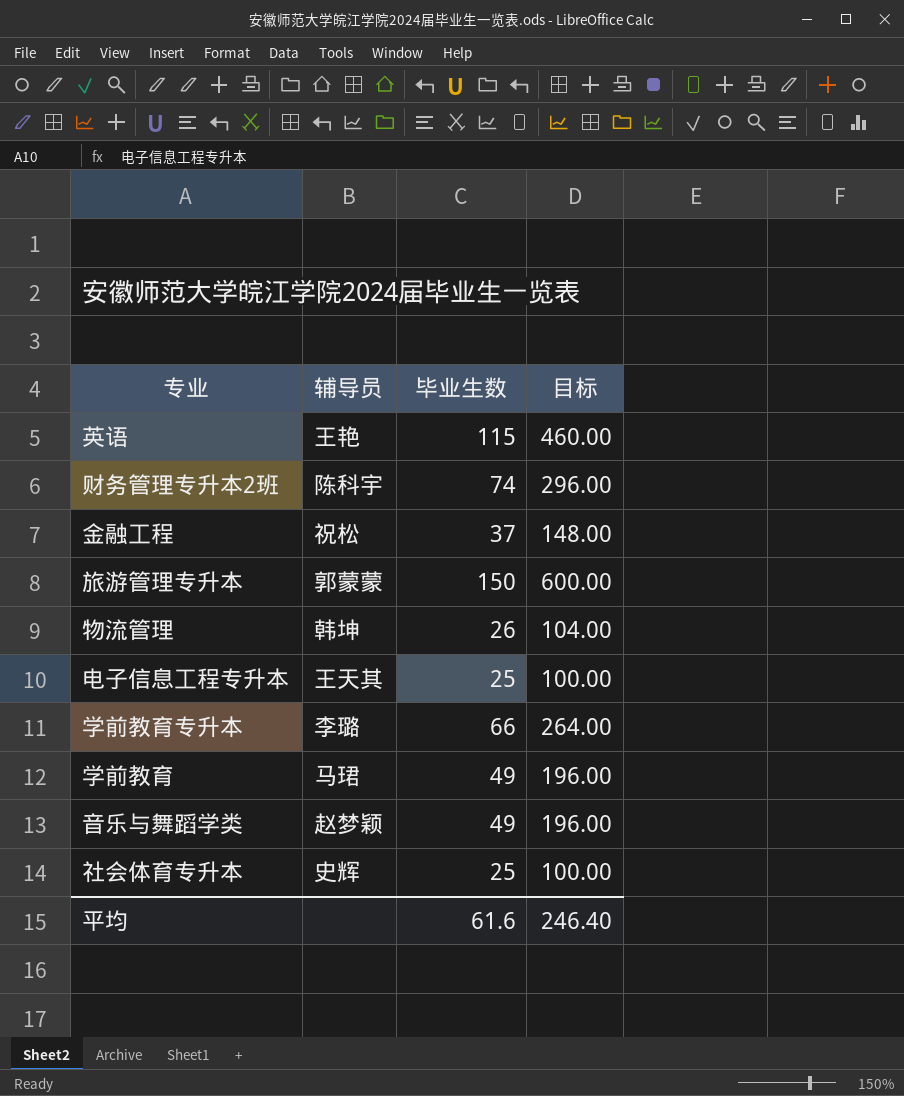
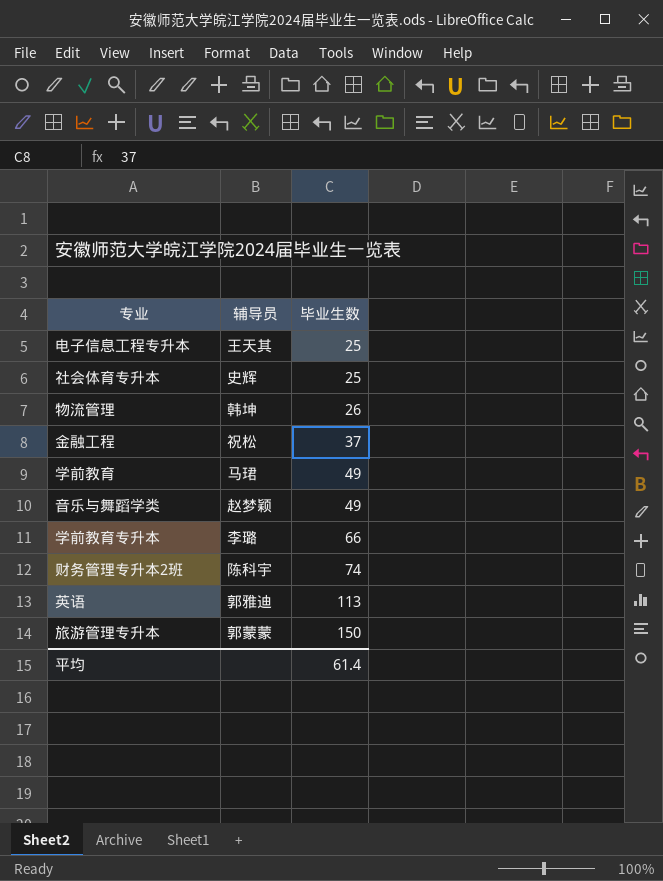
row order: none -> 毕业生数 ascending
column 目标 | formula: [毕业生数] * 4 -> none
英语 | 辅导员: 王艳 -> 郭雅迪
英语 | 毕业生数: 115 -> 113
平均 | 毕业生数: 61.6 -> 61.4

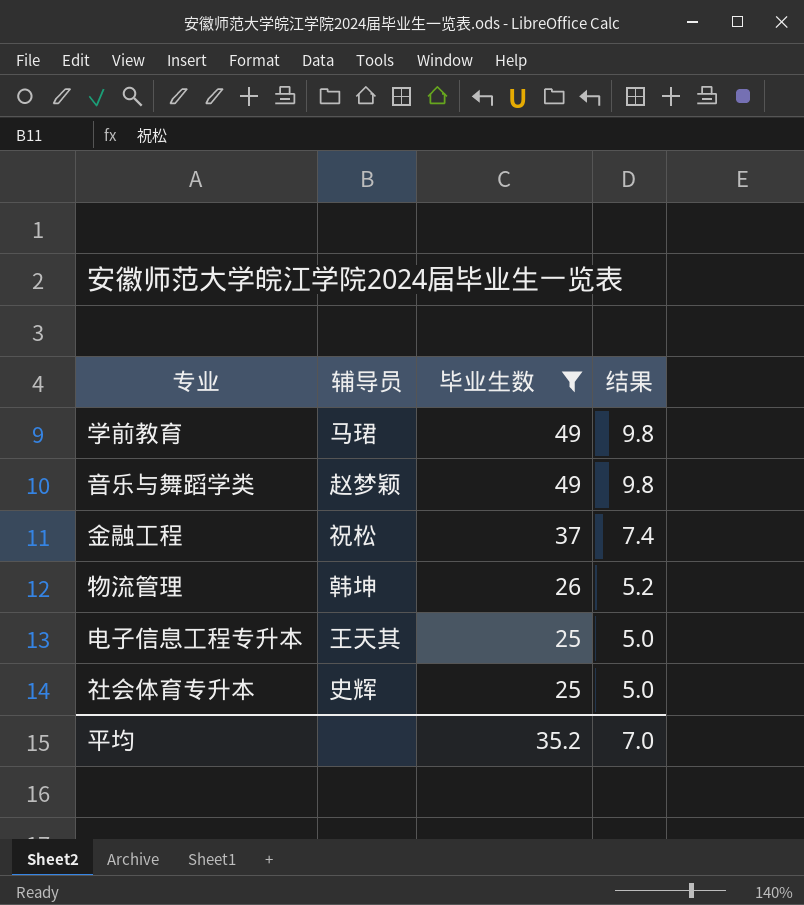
filter: none -> 毕业生数 <= 49
row order: 毕业生数 ascending -> 毕业生数 descending
column 结果 | formula: none -> [毕业生数] * 0.2
平均 | 毕业生数: 61.4 -> 35.2

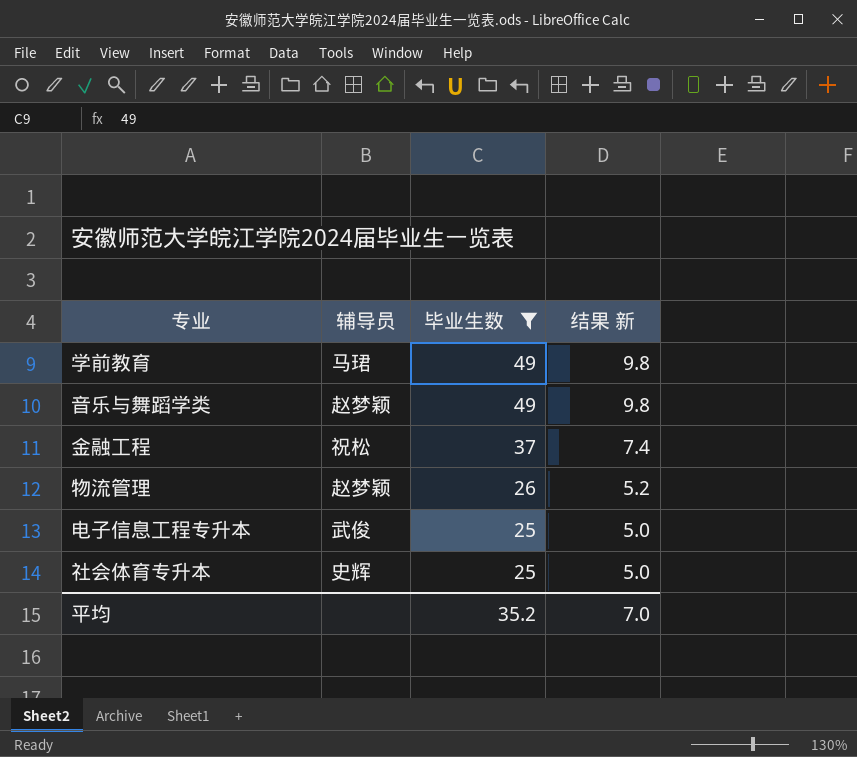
column name: 结果 -> 结果 新
物流管理 | 辅导员: 韩坤 -> 赵梦颖
电子信息工程专升本 | 辅导员: 王天其 -> 武俊

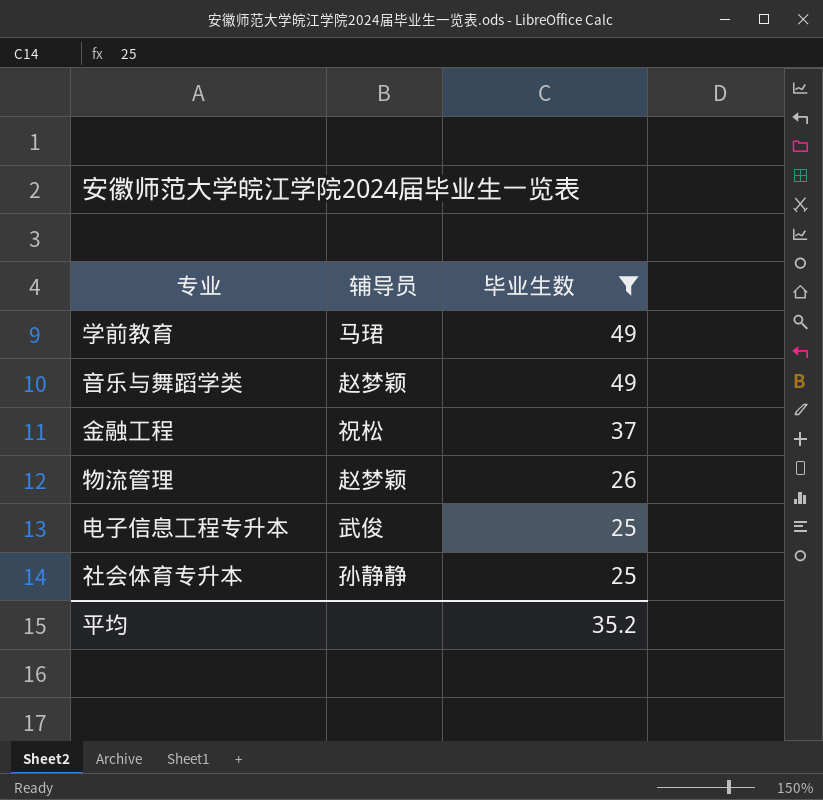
column 结果 新 | formula: [毕业生数] * 0.2 -> none
社会体育专升本 | 辅导员: 史辉 -> 孙静静

